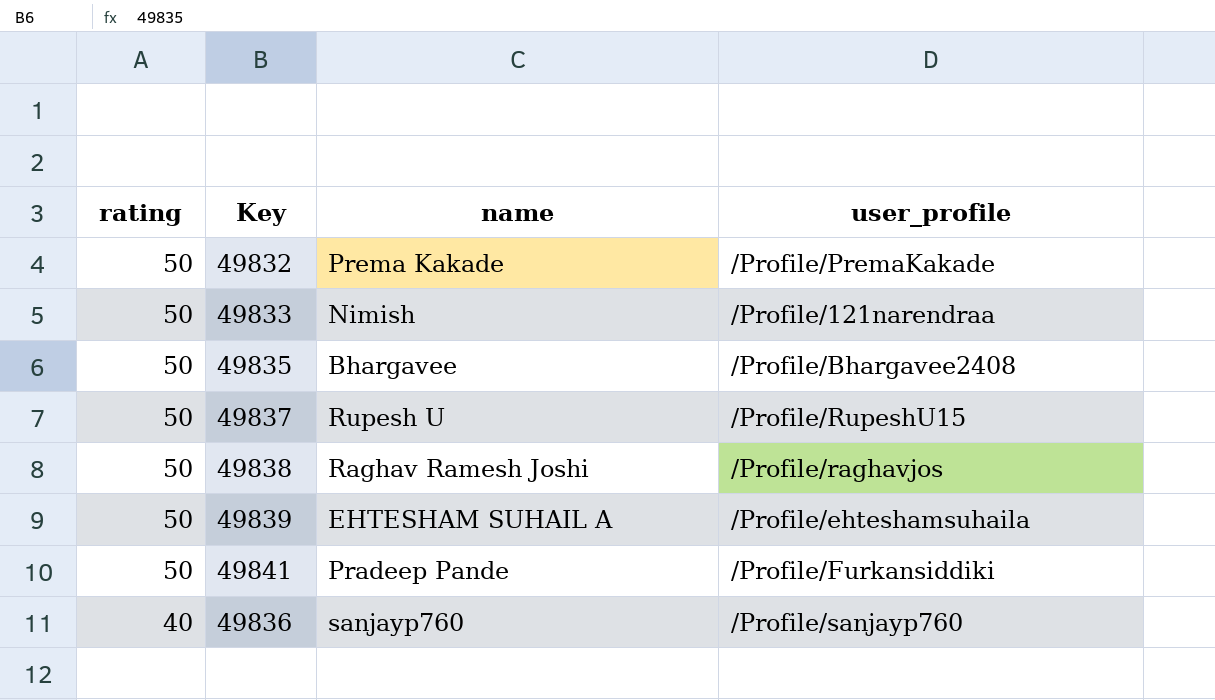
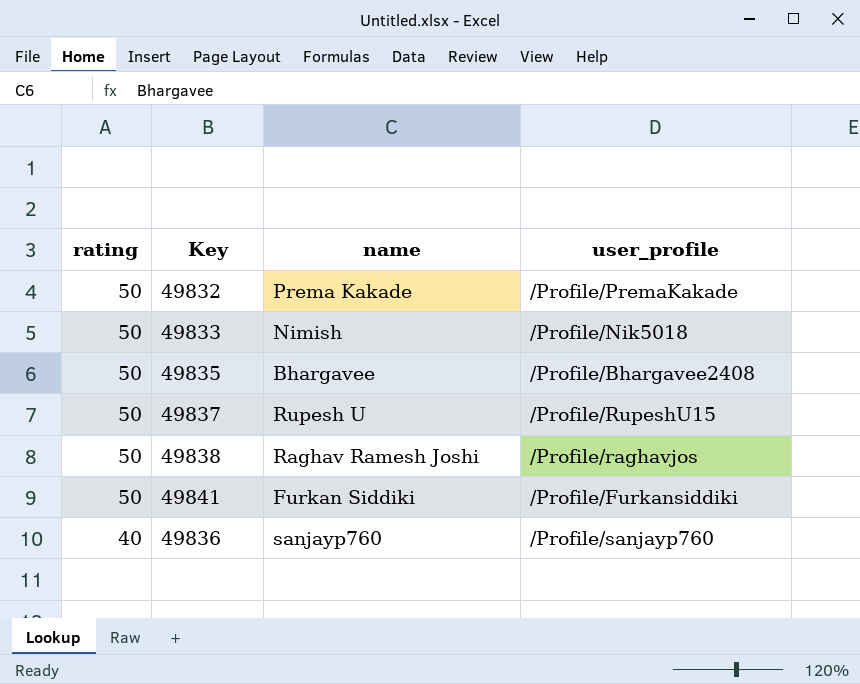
row 49839: 50 | EHTESHAM SUHAIL A | /Profile/ehteshamsuhaila -> none
49833 | user_profile: /Profile/121narendraa -> /Profile/Nik5018
49841 | name: Pradeep Pande -> Furkan Siddiki

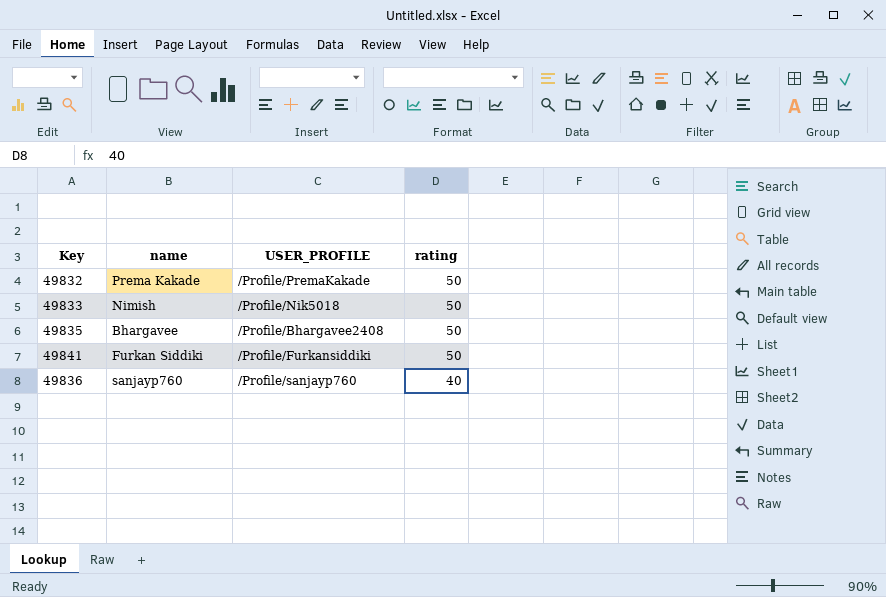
column name: user_profile -> USER_PROFILE
column rating | position: 1 -> 4
row 49837: 50 | Rupesh U | /Profile/RupeshU15 -> none
row 49838: 50 | Raghav Ramesh Joshi | /Profile/raghavjos -> none

